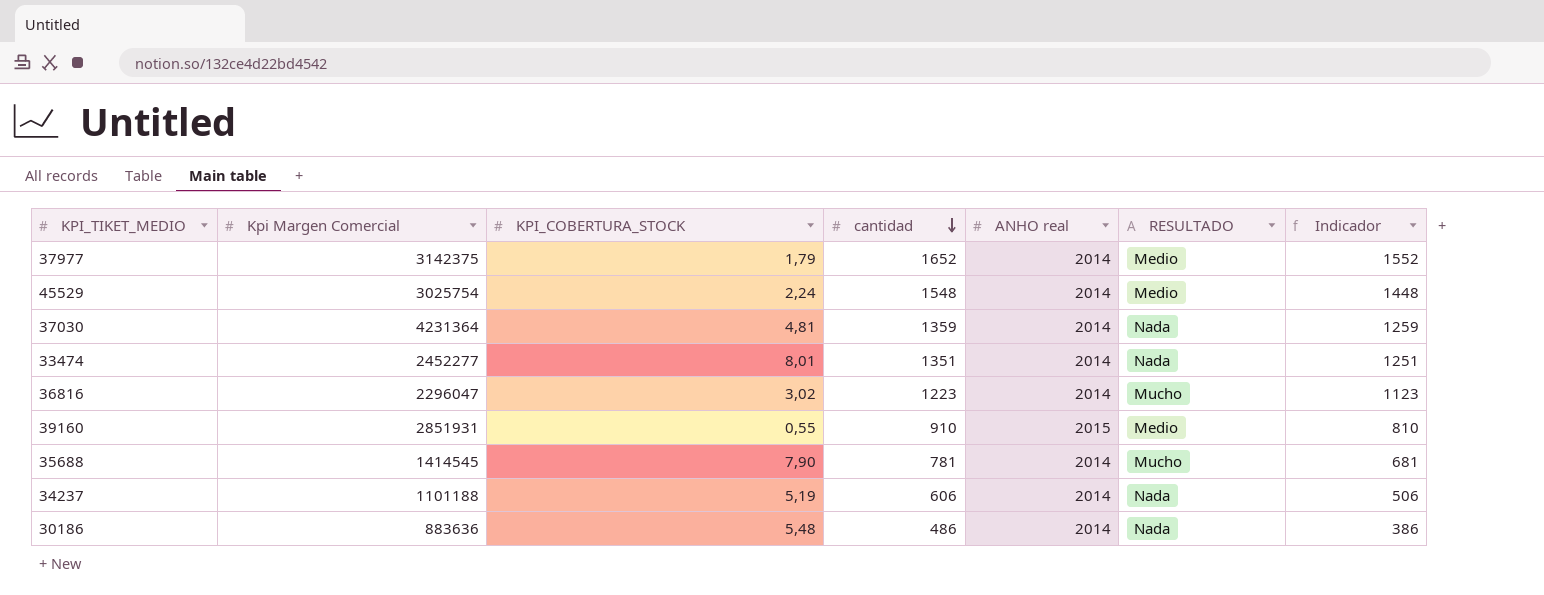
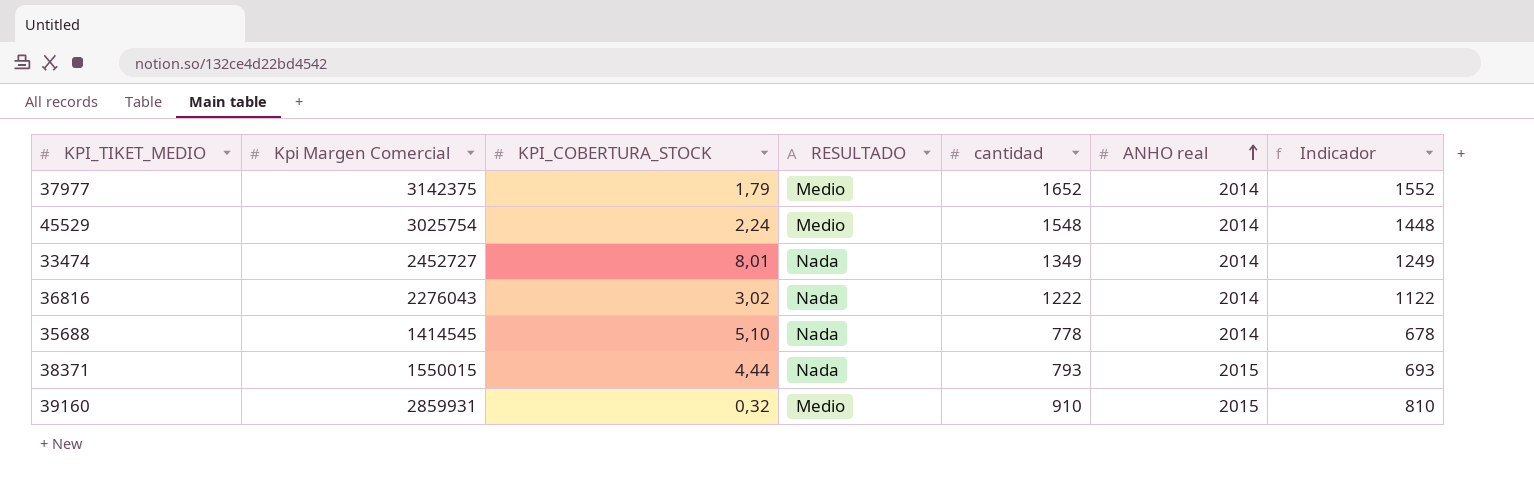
row order: cantidad descending -> ANHO real ascending
column RESULTADO | position: 6 -> 4
row 37030: 4231364 | 4,81 | 1359 | 2014 | Nada | 1259 -> none
row 34237: 1101188 | 5,19 | 606 | 2014 | Nada | 506 -> none
row 30186: 883636 | 5,48 | 486 | 2014 | Nada | 386 -> none
33474 | Kpi Margen Comercial: 2452277 -> 2452727
33474 | cantidad: 1351 -> 1349
33474 | Indicador: 1251 -> 1249
36816 | Kpi Margen Comercial: 2296047 -> 2276043
36816 | RESULTADO: Mucho -> Nada
36816 | cantidad: 1223 -> 1222
36816 | Indicador: 1123 -> 1122
35688 | KPI_COBERTURA_STOCK: 7,90 -> 5,10
35688 | RESULTADO: Mucho -> Nada
35688 | cantidad: 781 -> 778
35688 | Indicador: 681 -> 678
row 38371: none -> 1550015 | 4,44 | Nada | 793 | 2015 | 693
39160 | Kpi Margen Comercial: 2851931 -> 2859931
39160 | KPI_COBERTURA_STOCK: 0,55 -> 0,32

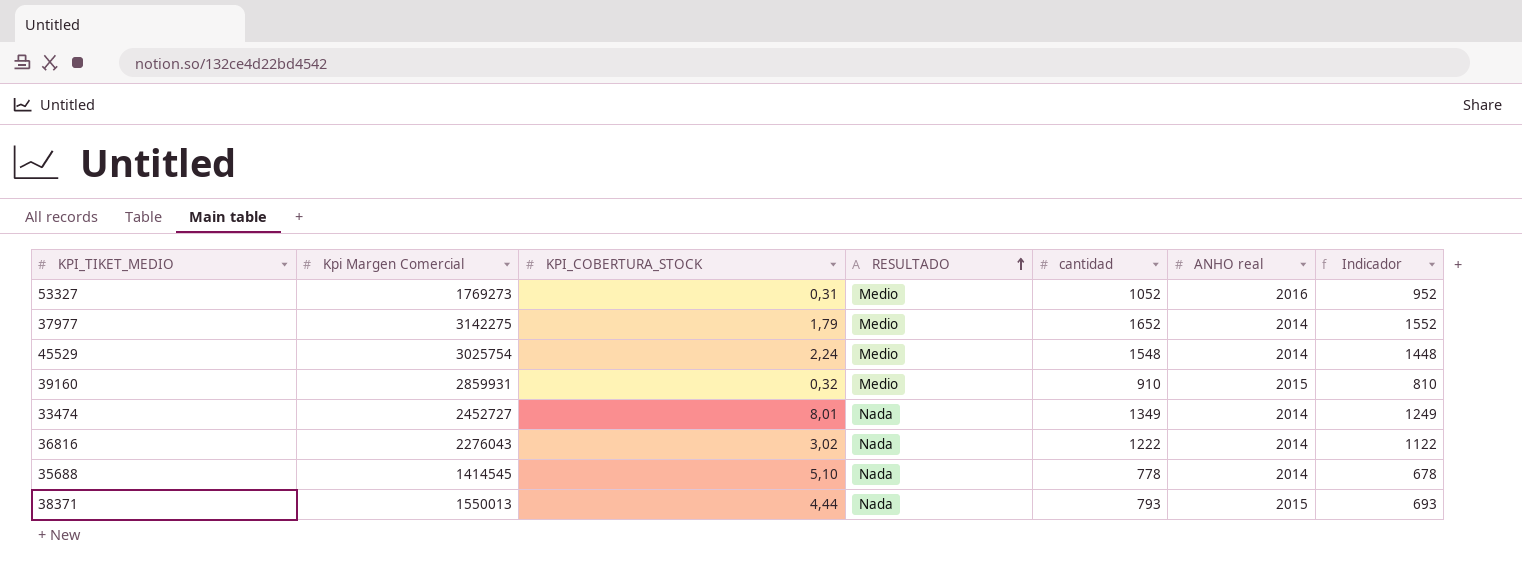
row order: ANHO real ascending -> RESULTADO ascending
row 53327: none -> 1769273 | 0,31 | Medio | 1052 | 2016 | 952
37977 | Kpi Margen Comercial: 3142375 -> 3142275
38371 | Kpi Margen Comercial: 1550015 -> 1550013

